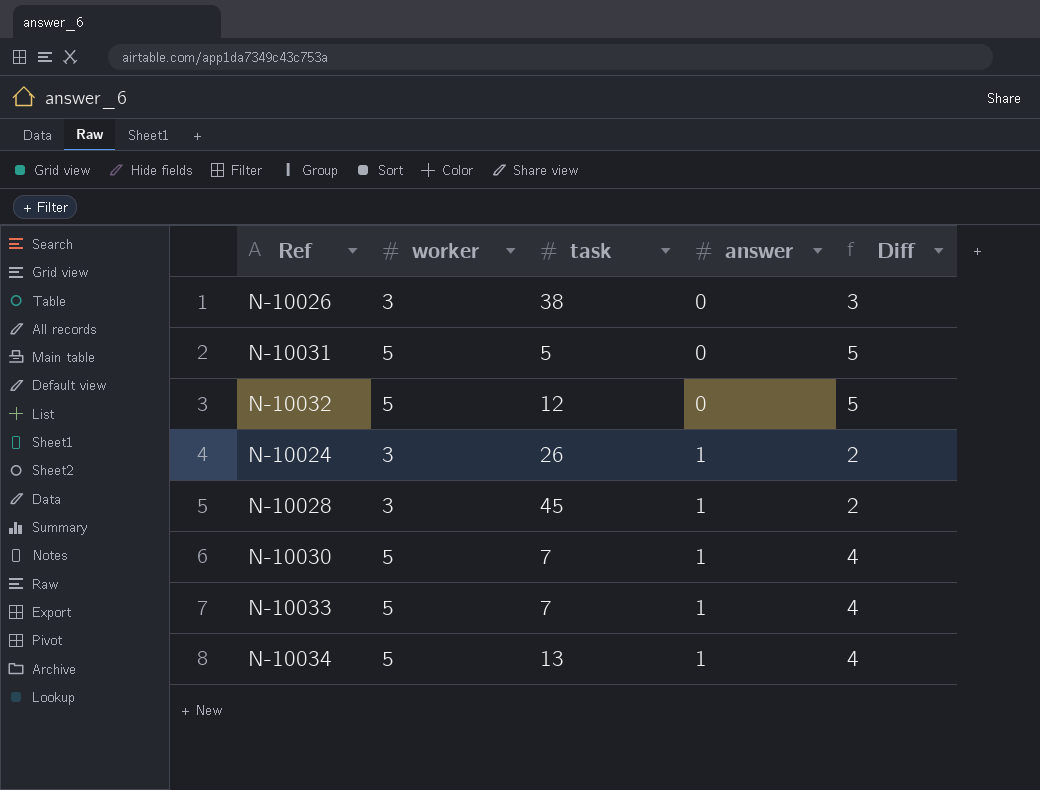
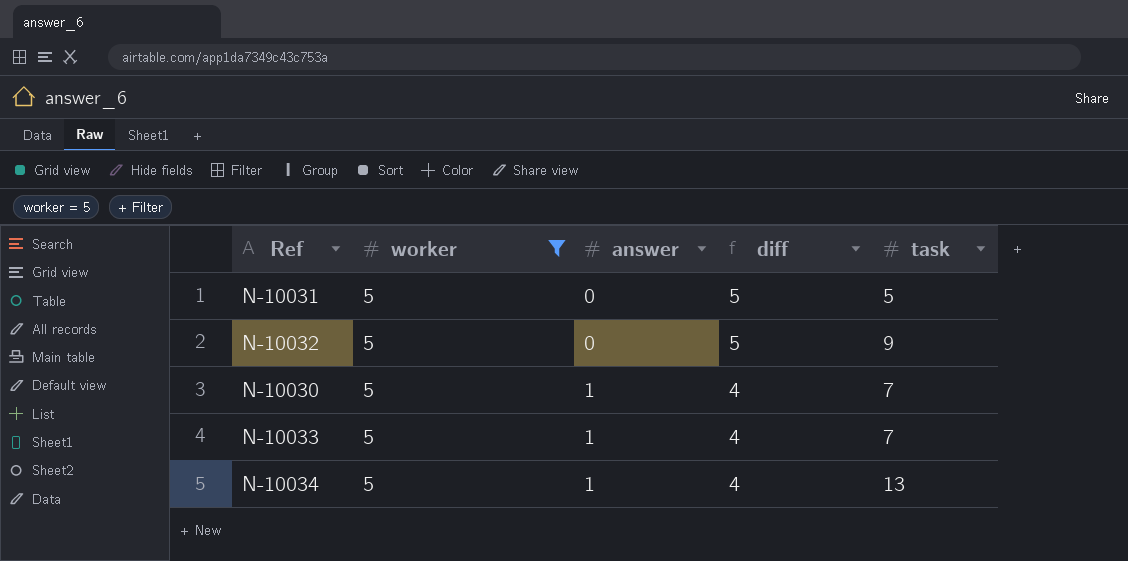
filter: none -> worker = 5
column name: Diff -> diff
column task | position: 3 -> 5
N-10032 | task: 12 -> 9

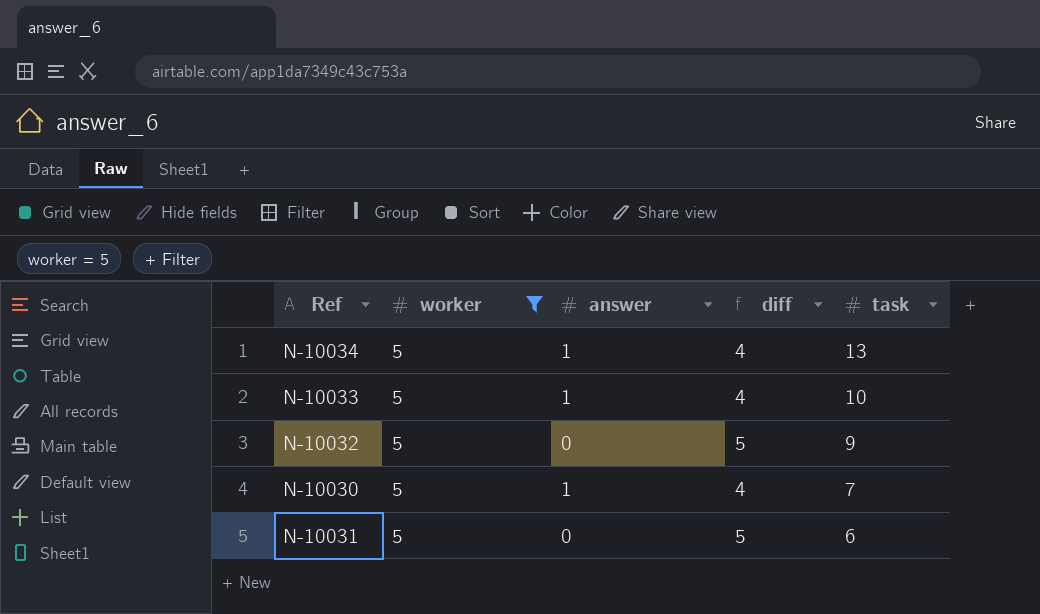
row order: answer ascending -> task descending
N-10033 | task: 7 -> 10
N-10031 | task: 5 -> 6

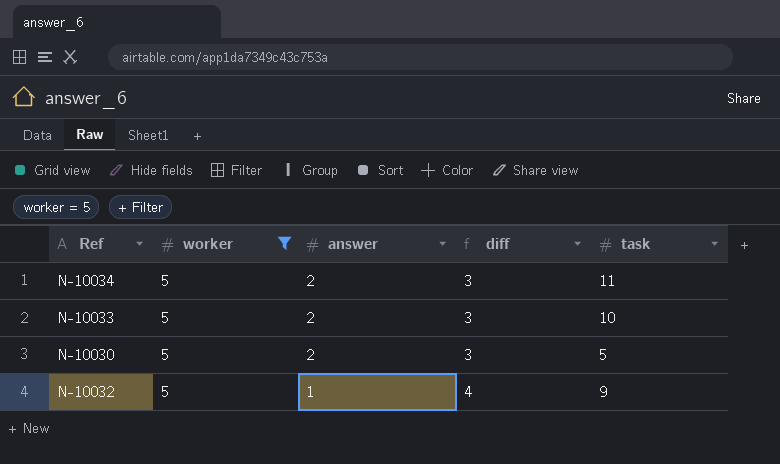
row order: task descending -> answer descending
row N-10031: 5 | 0 | 5 | 6 -> none
N-10034 | answer: 1 -> 2
N-10034 | diff: 4 -> 3
N-10034 | task: 13 -> 11
N-10033 | answer: 1 -> 2
N-10033 | diff: 4 -> 3
N-10030 | answer: 1 -> 2
N-10030 | diff: 4 -> 3
N-10030 | task: 7 -> 5
N-10032 | answer: 0 -> 1
N-10032 | diff: 5 -> 4

